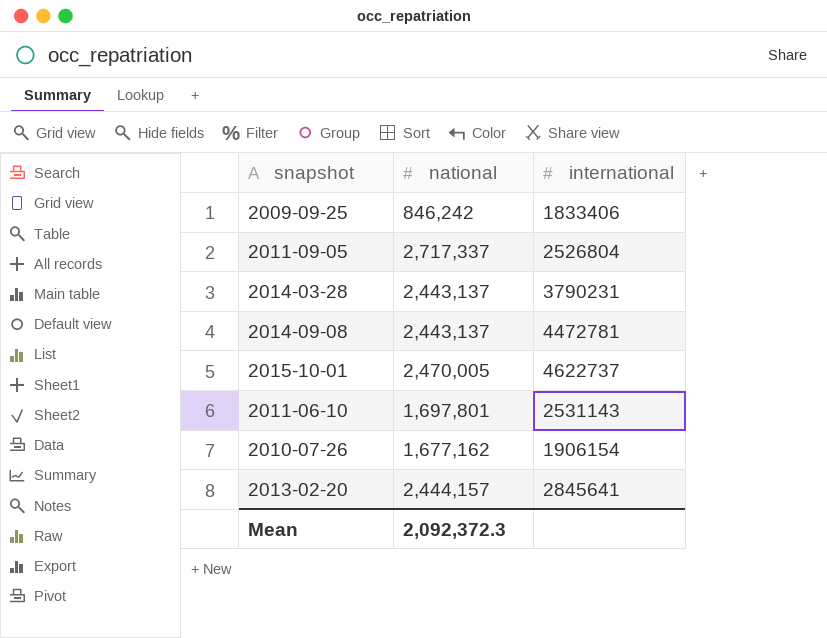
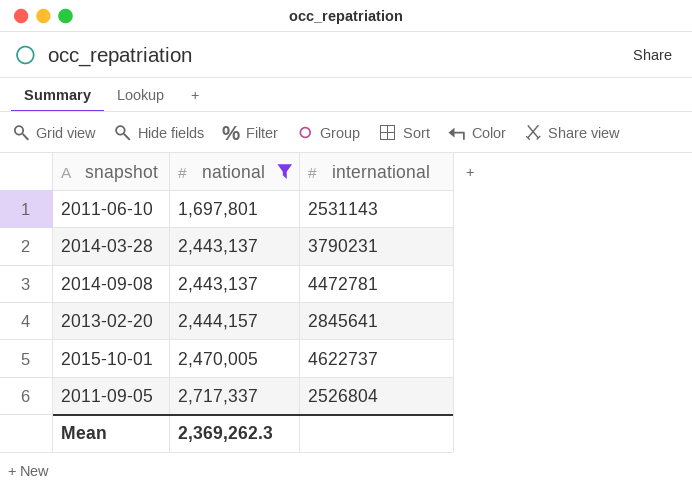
filter: none -> national >= 1,697,801
row order: none -> national ascending
Mean | national: 2,092,372.3 -> 2,369,262.3

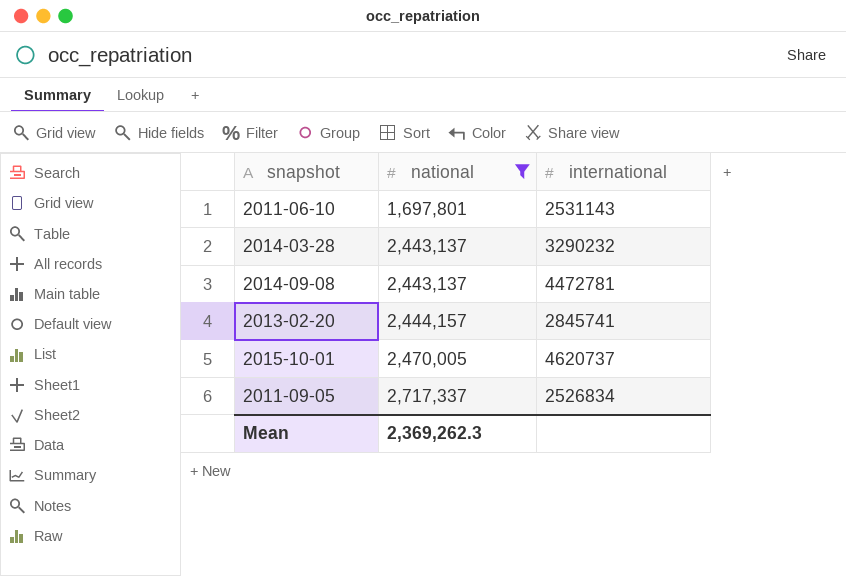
2014-03-28 | international: 3790231 -> 3290232
2013-02-20 | international: 2845641 -> 2845741
2015-10-01 | international: 4622737 -> 4620737
2011-09-05 | international: 2526804 -> 2526834

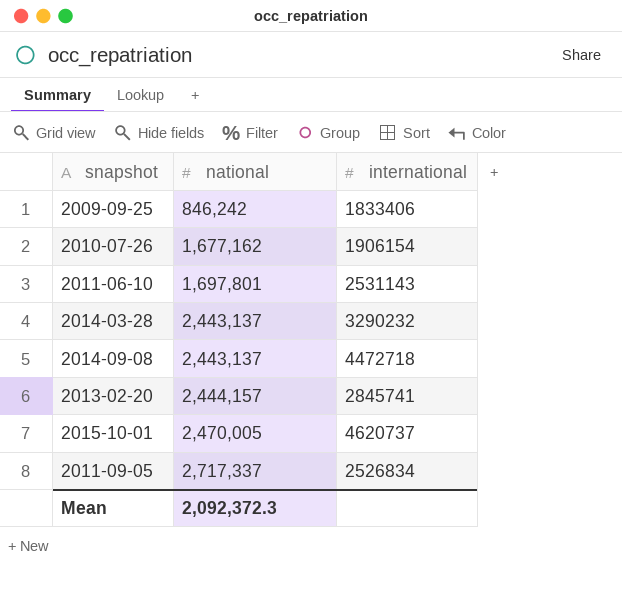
filter: national >= 1,697,801 -> none
2014-09-08 | international: 4472781 -> 4472718
Mean | national: 2,369,262.3 -> 2,092,372.3

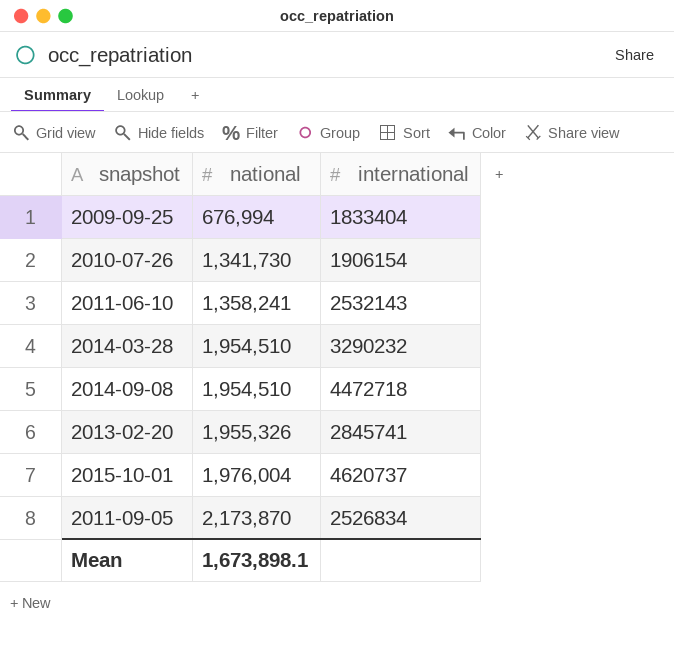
2009-09-25 | national: 846,242 -> 676,994
2009-09-25 | international: 1833406 -> 1833404
2010-07-26 | national: 1,677,162 -> 1,341,730
2011-06-10 | national: 1,697,801 -> 1,358,241
2011-06-10 | international: 2531143 -> 2532143
2014-03-28 | national: 2,443,137 -> 1,954,510
2014-09-08 | national: 2,443,137 -> 1,954,510
2013-02-20 | national: 2,444,157 -> 1,955,326
2015-10-01 | national: 2,470,005 -> 1,976,004
2011-09-05 | national: 2,717,337 -> 2,173,870
Mean | national: 2,092,372.3 -> 1,673,898.1

